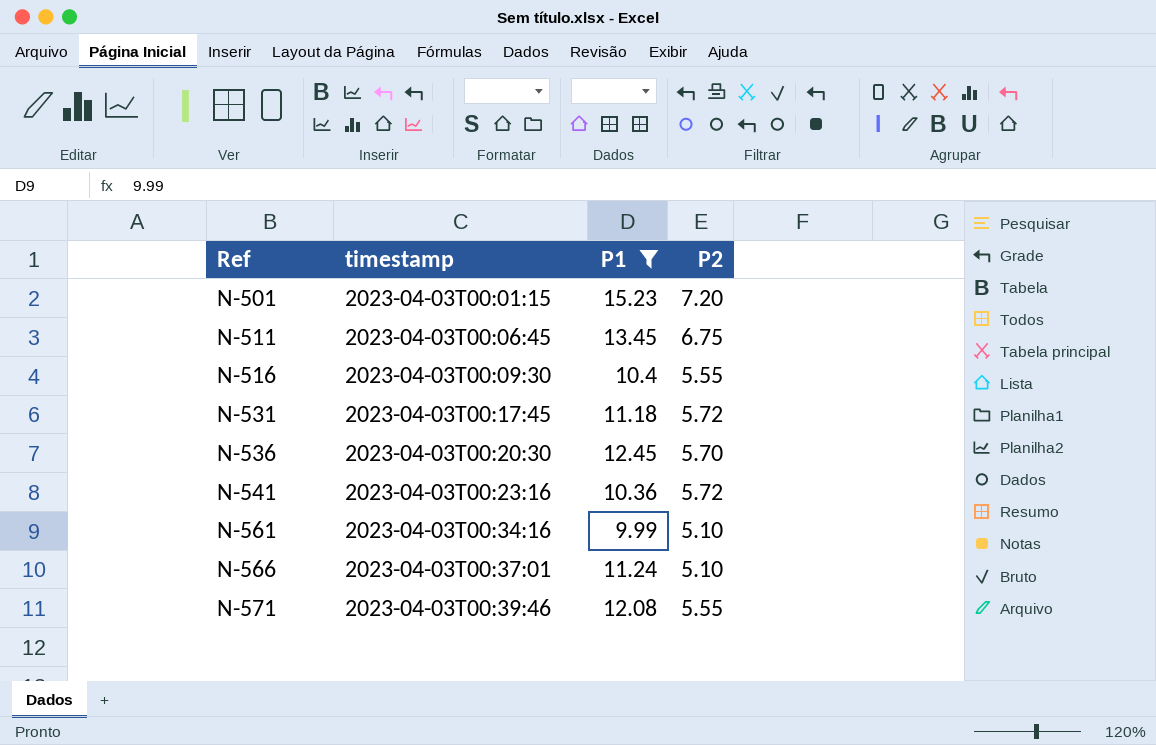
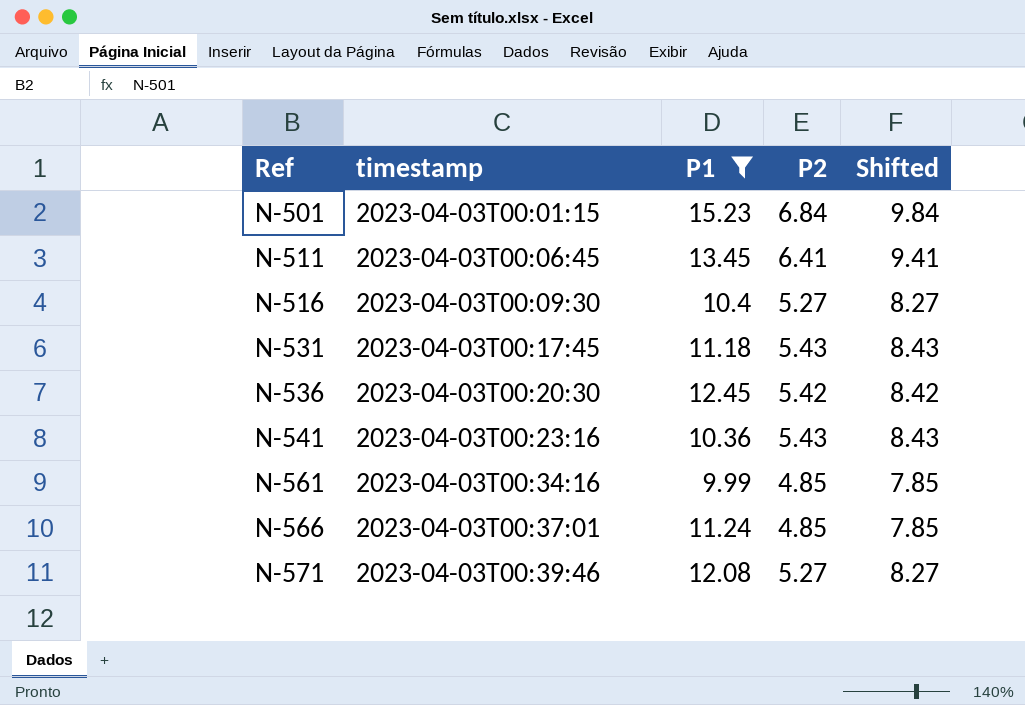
column Shifted | formula: none -> [P2] + 3
N-501 | P2: 7.20 -> 6.84
N-511 | P2: 6.75 -> 6.41
N-516 | P2: 5.55 -> 5.27
N-531 | P2: 5.72 -> 5.43
N-536 | P2: 5.70 -> 5.42
N-541 | P2: 5.72 -> 5.43
N-561 | P2: 5.10 -> 4.85
N-566 | P2: 5.10 -> 4.85
N-571 | P2: 5.55 -> 5.27

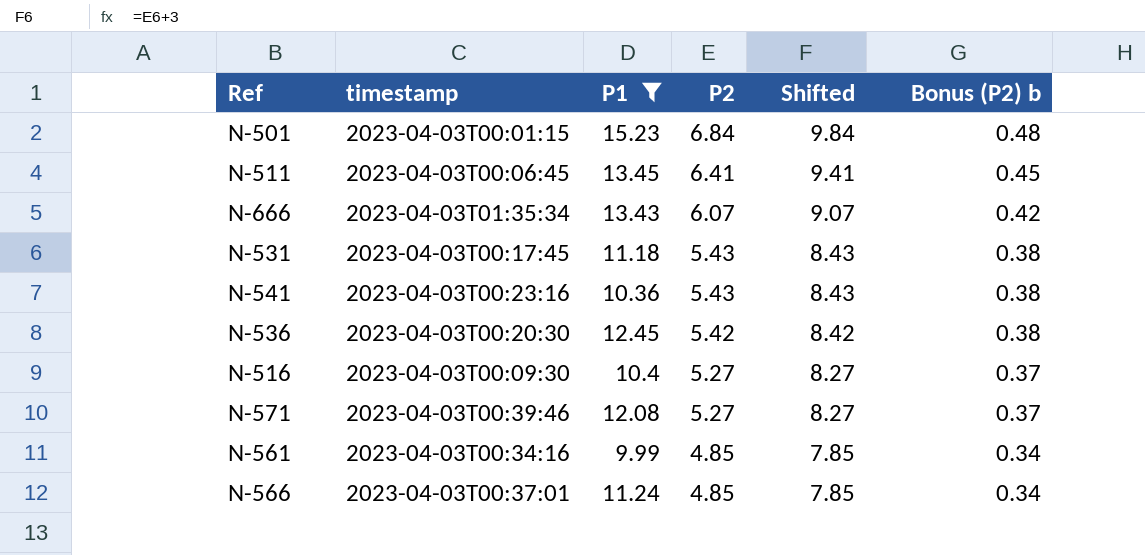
row order: Ref ascending -> P2 descending
column Bonus (P2) b | formula: none -> [P2] * 0.07
row N-666: none -> 2023-04-03T01:35:34 | 13.43 | 6.07 | 9.07 | 0.42

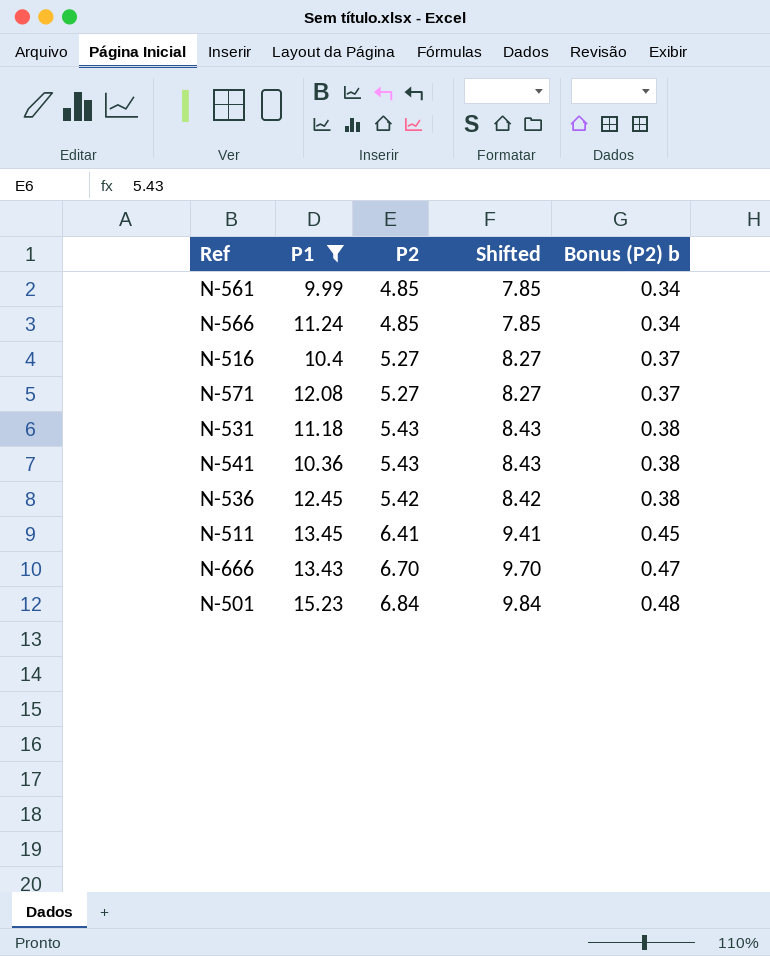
row order: P2 descending -> Bonus (P2) b ascending
column timestamp | position: 2 -> none
N-666 | P2: 6.07 -> 6.70
N-666 | Shifted: 9.07 -> 9.70
N-666 | Bonus (P2) b: 0.42 -> 0.47

